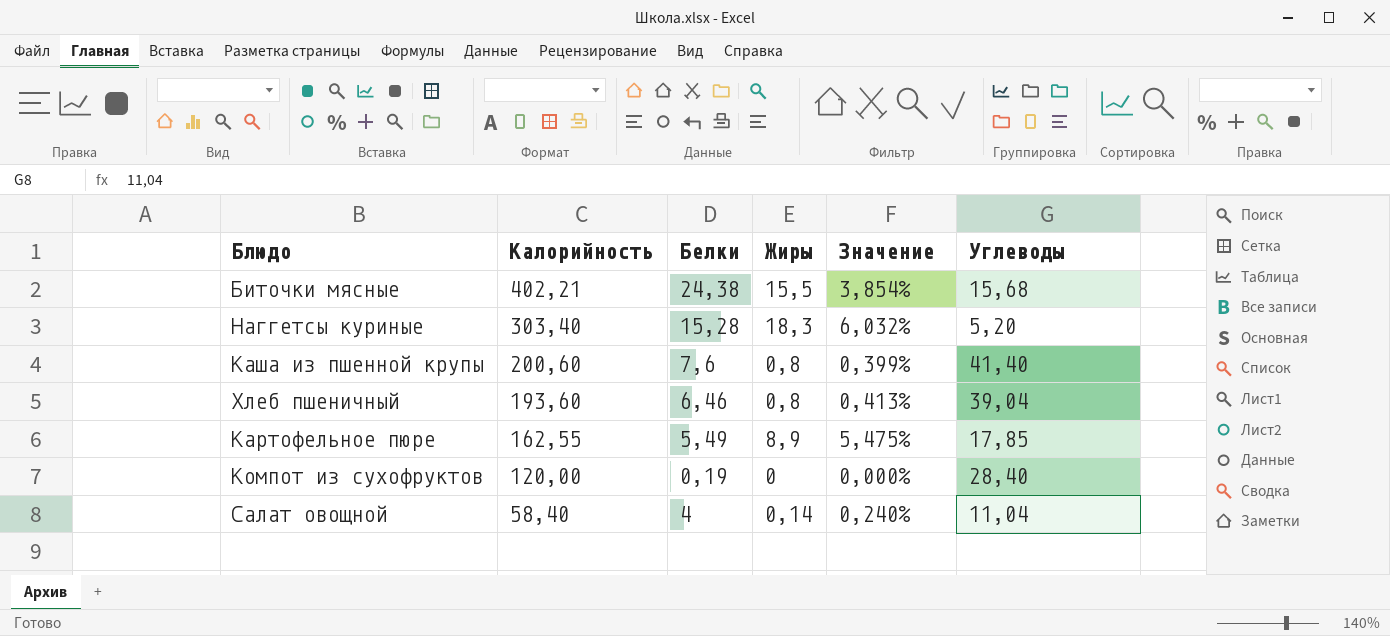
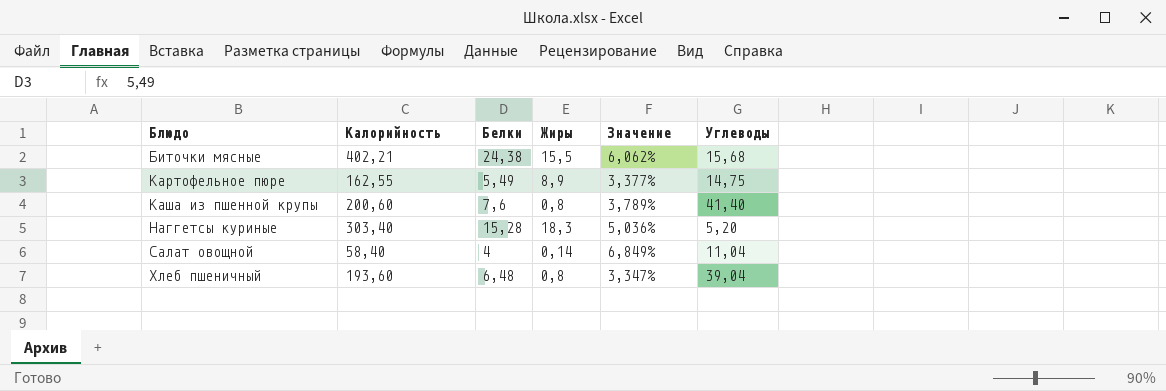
row order: Калорийность descending -> Блюдо ascending
column Значение | formula: [Жиры] / [Калорийность] -> [Белки] / [Калорийность]
row Компот из сухофруктов: 120,00 | 0,19 | 0 | 0,000% | 28,40 -> none
Картофельное пюре | Углеводы: 17,85 -> 14,75
Хлеб пшеничный | Белки: 6,46 -> 6,48

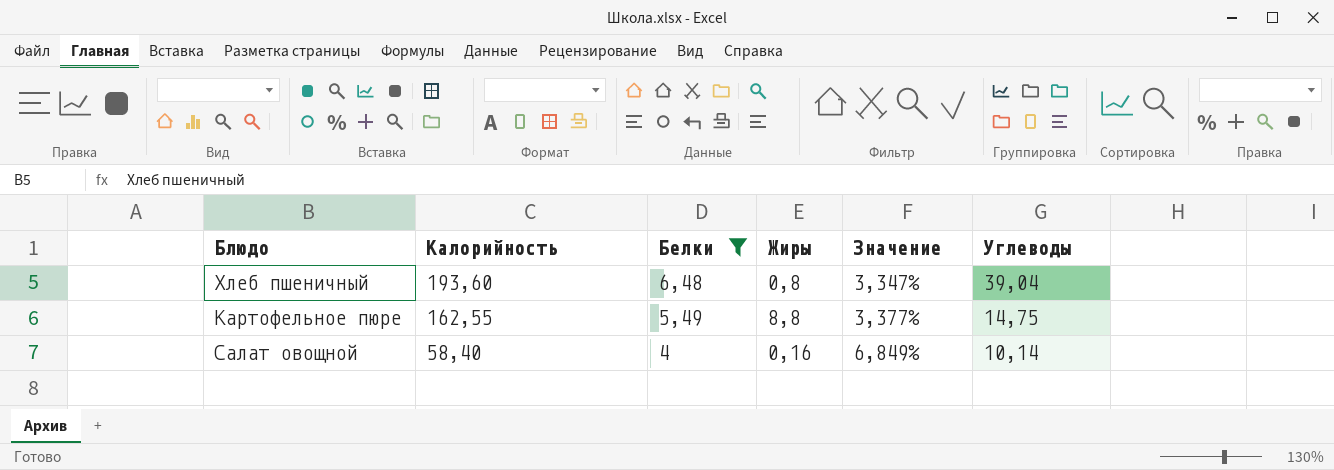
filter: none -> Белки <= 6,48
row order: Блюдо ascending -> Калорийность descending
Картофельное пюре | Жиры: 8,9 -> 8,8
Салат овощной | Жиры: 0,14 -> 0,16
Салат овощной | Углеводы: 11,04 -> 10,14

